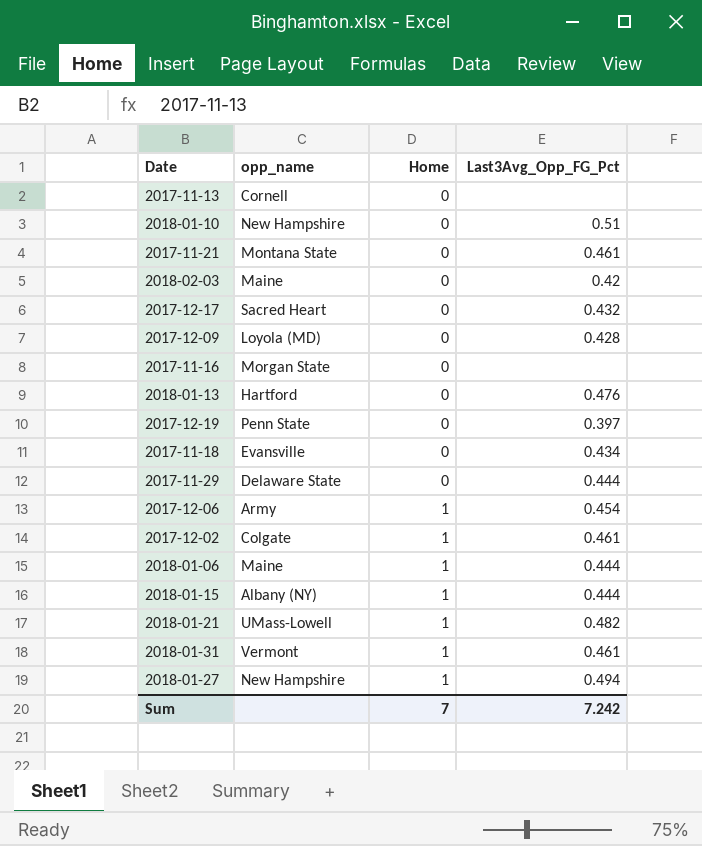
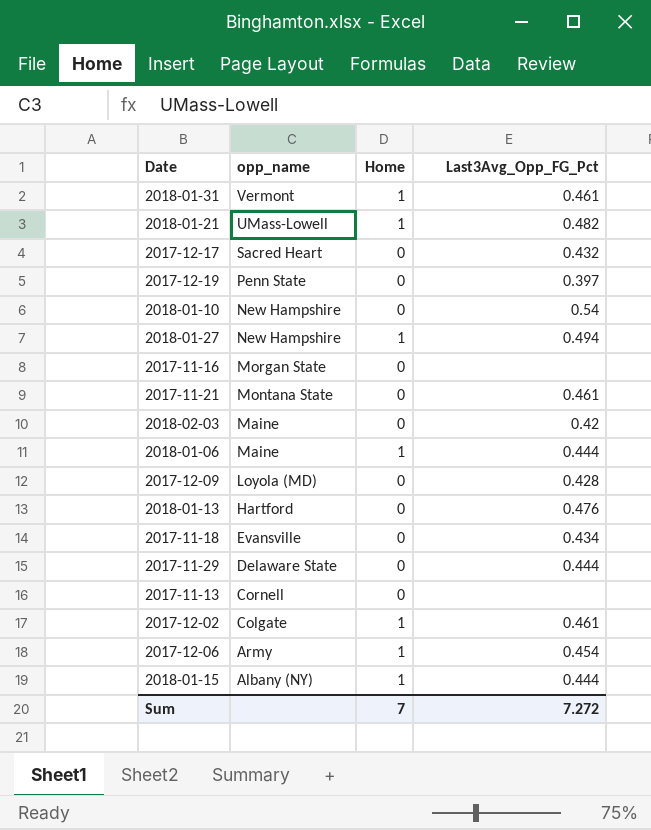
row order: Home ascending -> opp_name descending
2018-01-10 | Last3Avg_Opp_FG_Pct: 0.51 -> 0.54
Sum | Last3Avg_Opp_FG_Pct: 7.242 -> 7.272

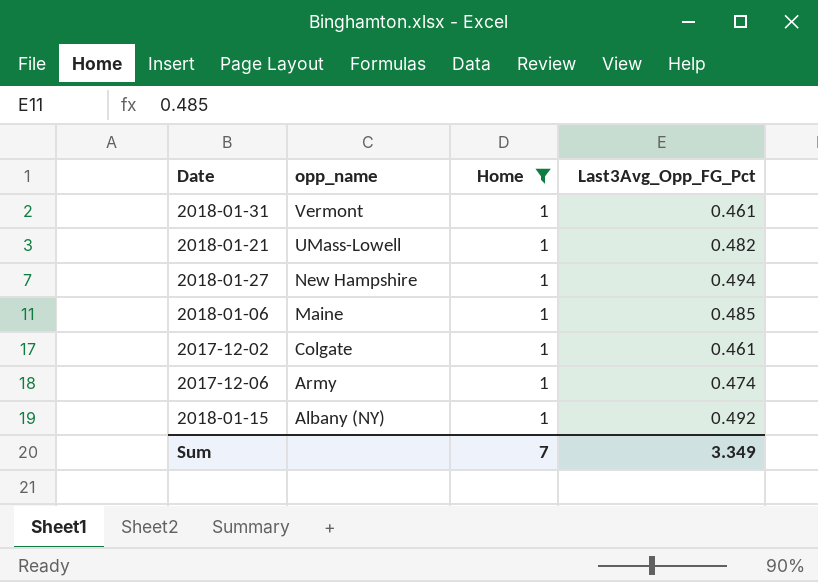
filter: none -> Home = 1
2018-01-06 | Last3Avg_Opp_FG_Pct: 0.444 -> 0.485
2017-12-06 | Last3Avg_Opp_FG_Pct: 0.454 -> 0.474
2018-01-15 | Last3Avg_Opp_FG_Pct: 0.444 -> 0.492
Sum | Last3Avg_Opp_FG_Pct: 7.272 -> 3.349

